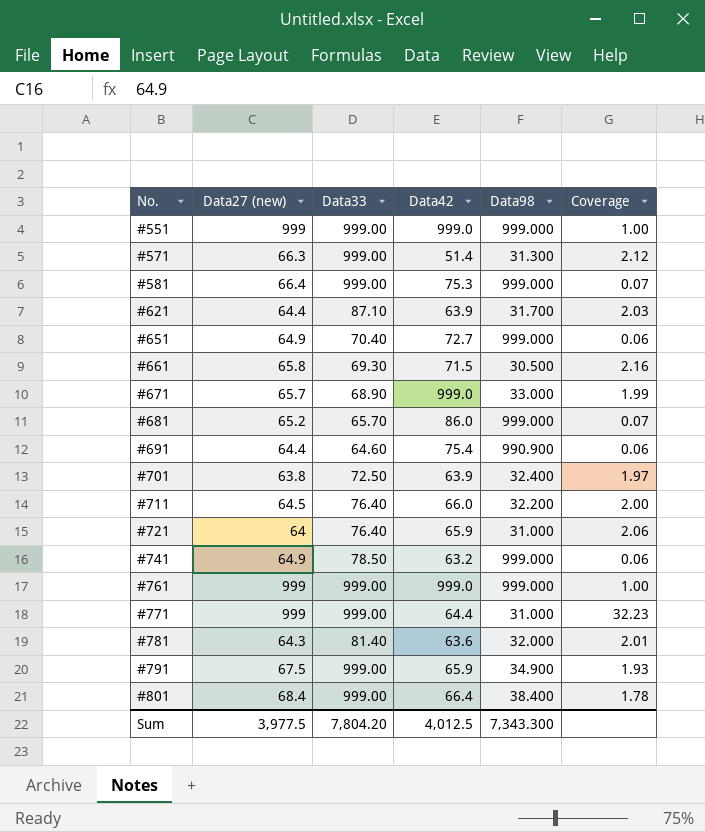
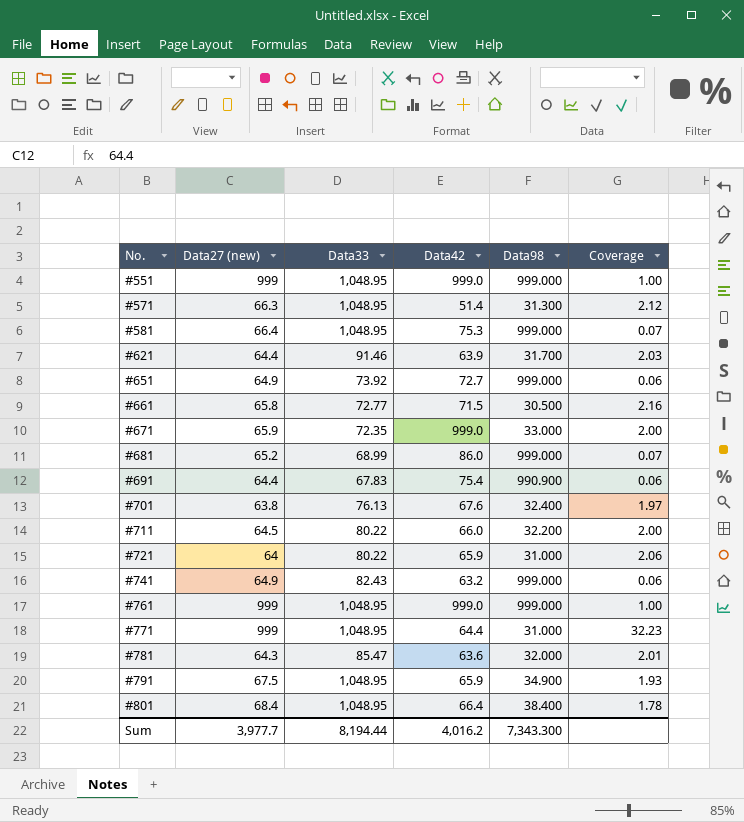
#551 | Data33: 999.00 -> 1,048.95
#571 | Data33: 999.00 -> 1,048.95
#581 | Data33: 999.00 -> 1,048.95
#621 | Data33: 87.10 -> 91.46
#651 | Data33: 70.40 -> 73.92
#661 | Data33: 69.30 -> 72.77
#671 | Data27 (new): 65.7 -> 65.9
#671 | Data33: 68.90 -> 72.35
#671 | Coverage: 1.99 -> 2.00
#681 | Data33: 65.70 -> 68.99
#691 | Data33: 64.60 -> 67.83
#701 | Data33: 72.50 -> 76.13
#701 | Data42: 63.9 -> 67.6
#711 | Data33: 76.40 -> 80.22
#721 | Data33: 76.40 -> 80.22
#741 | Data33: 78.50 -> 82.43
#761 | Data33: 999.00 -> 1,048.95
#771 | Data33: 999.00 -> 1,048.95
#781 | Data33: 81.40 -> 85.47
#791 | Data33: 999.00 -> 1,048.95
#801 | Data33: 999.00 -> 1,048.95
Sum | Data27 (new): 3,977.5 -> 3,977.7
Sum | Data33: 7,804.20 -> 8,194.44
Sum | Data42: 4,012.5 -> 4,016.2

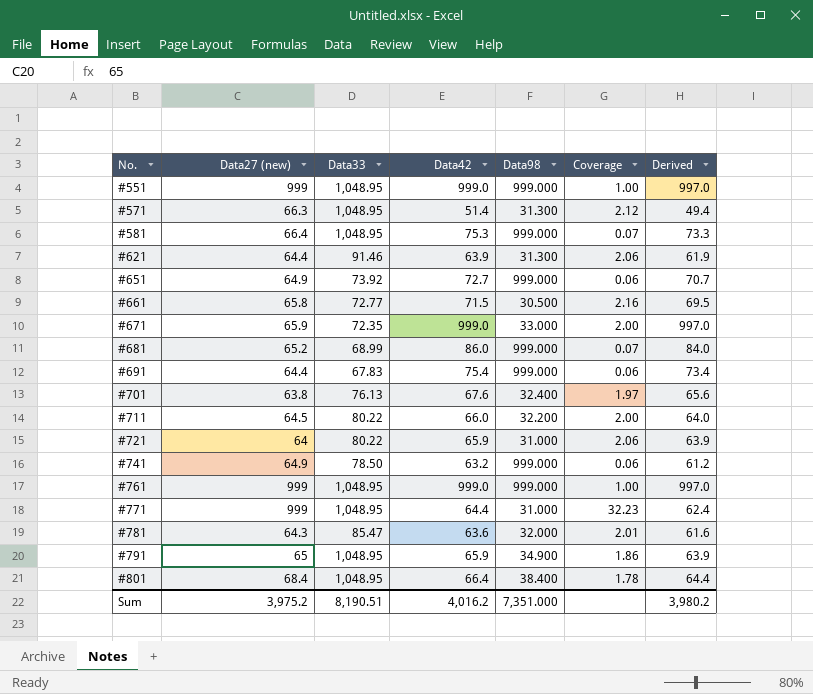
column Derived | formula: none -> [Data42] - 2
#621 | Data98: 31.700 -> 31.300
#621 | Coverage: 2.03 -> 2.06
#691 | Data98: 990.900 -> 999.000
#741 | Data33: 82.43 -> 78.50
#791 | Data27 (new): 67.5 -> 65
#791 | Coverage: 1.93 -> 1.86
Sum | Data27 (new): 3,977.7 -> 3,975.2
Sum | Data33: 8,194.44 -> 8,190.51
Sum | Data98: 7,343.300 -> 7,351.000

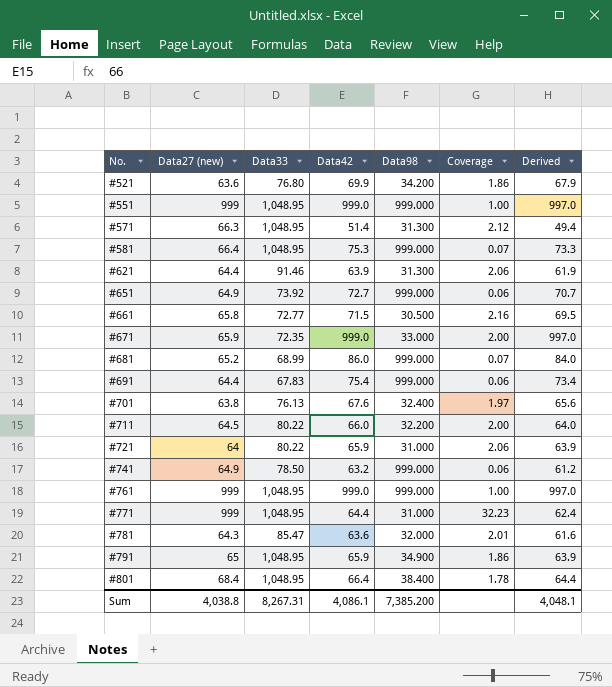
row #521: none -> 63.6 | 76.80 | 69.9 | 34.200 | 1.86 | 67.9
Sum | Data27 (new): 3,975.2 -> 4,038.8
Sum | Data33: 8,190.51 -> 8,267.31
Sum | Data42: 4,016.2 -> 4,086.1
Sum | Data98: 7,351.000 -> 7,385.200
Sum | Derived: 3,980.2 -> 4,048.1

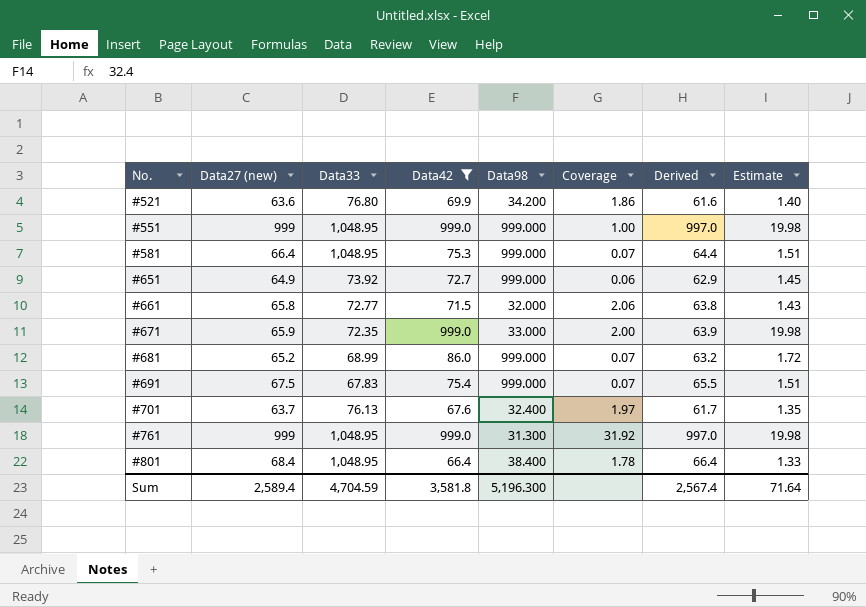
filter: none -> Data42 >= 66.4
column Derived | formula: [Data42] - 2 -> [Data27 (new)] - 2
column Estimate | formula: none -> [Data42] * 0.02
#661 | Data98: 30.500 -> 32.000
#661 | Coverage: 2.16 -> 2.06
#691 | Data27 (new): 64.4 -> 67.5
#691 | Coverage: 0.06 -> 0.07
#701 | Data27 (new): 63.8 -> 63.7
#761 | Data98: 999.000 -> 31.300
#761 | Coverage: 1.00 -> 31.92
Sum | Data27 (new): 4,038.8 -> 2,589.4
Sum | Data33: 8,267.31 -> 4,704.59
Sum | Data42: 4,086.1 -> 3,581.8
Sum | Data98: 7,385.200 -> 5,196.300
Sum | Derived: 4,048.1 -> 2,567.4

